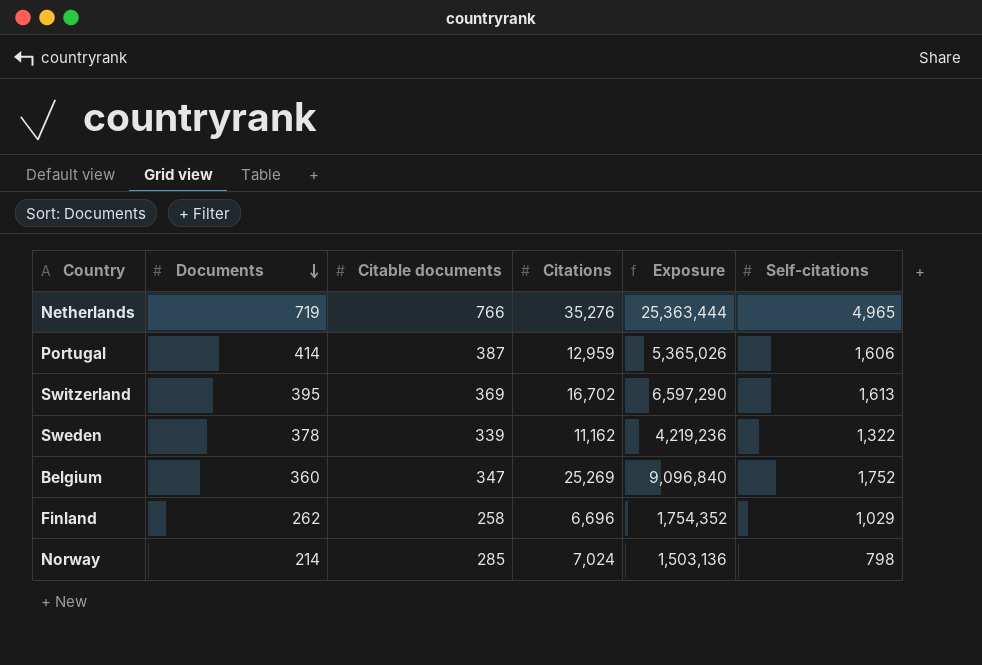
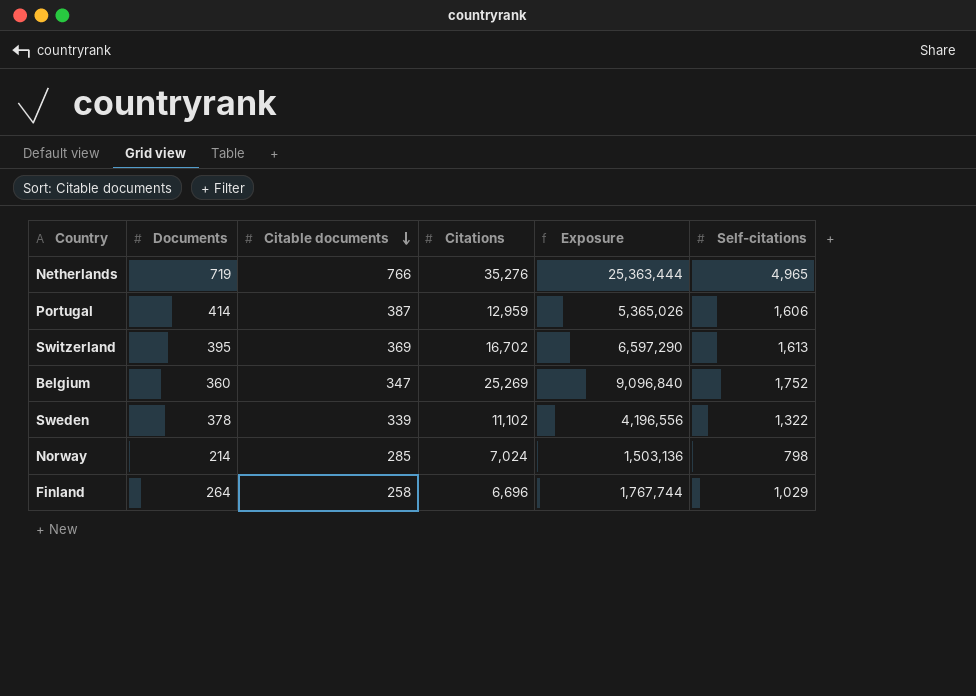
row order: Documents descending -> Citable documents descending
Sweden | Citations: 11,162 -> 11,102
Sweden | Exposure: 4,219,236 -> 4,196,556
Finland | Documents: 262 -> 264
Finland | Exposure: 1,754,352 -> 1,767,744

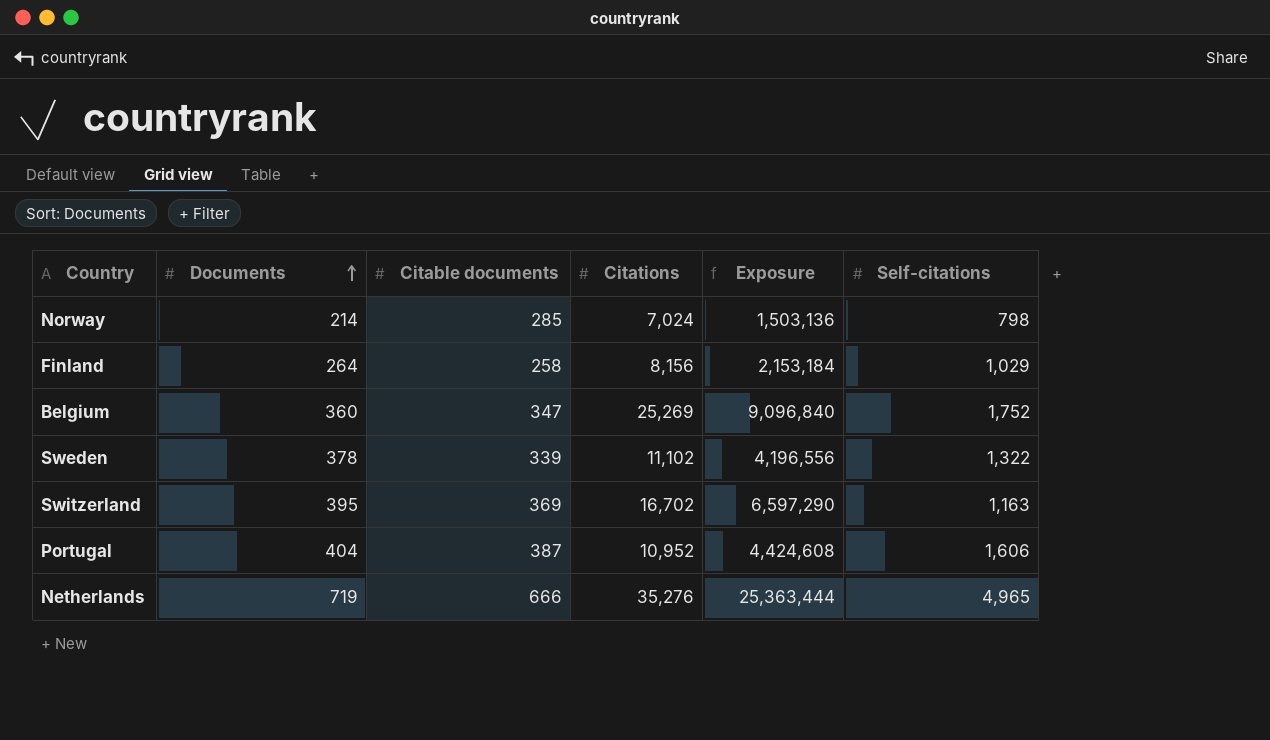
row order: Citable documents descending -> Documents ascending
Finland | Citations: 6,696 -> 8,156
Finland | Exposure: 1,767,744 -> 2,153,184
Switzerland | Self-citations: 1,613 -> 1,163
Portugal | Documents: 414 -> 404
Portugal | Citations: 12,959 -> 10,952
Portugal | Exposure: 5,365,026 -> 4,424,608
Netherlands | Citable documents: 766 -> 666

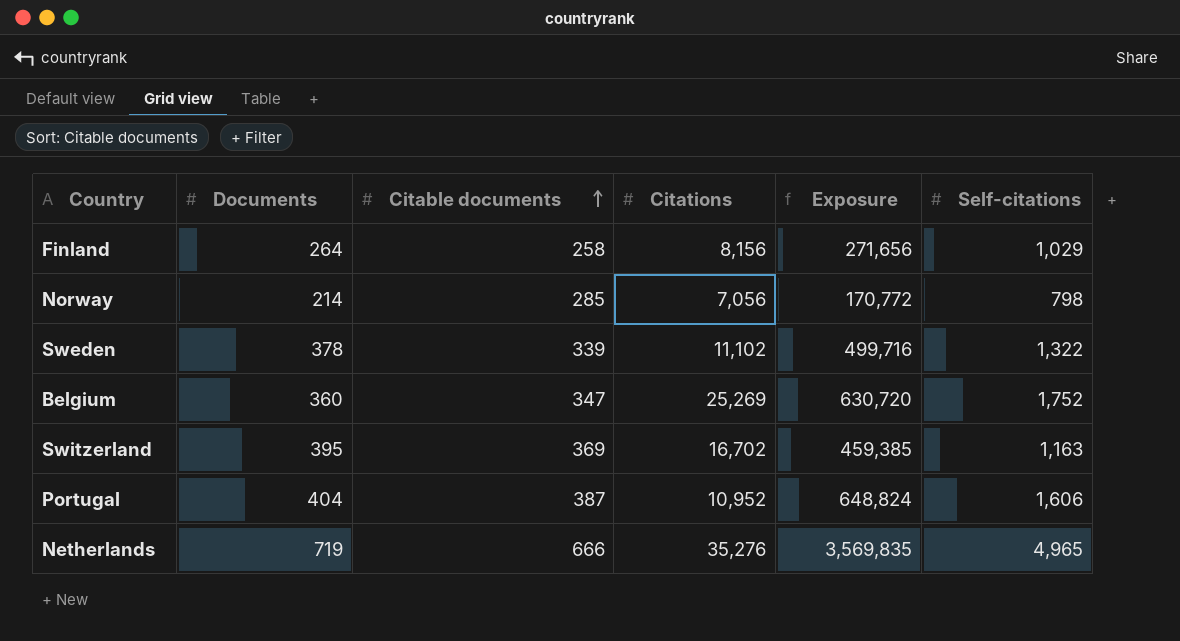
row order: Documents ascending -> Citable documents ascending
column Exposure | formula: [Documents] * [Citations] -> [Documents] * [Self-citations]
Norway | Citations: 7,024 -> 7,056

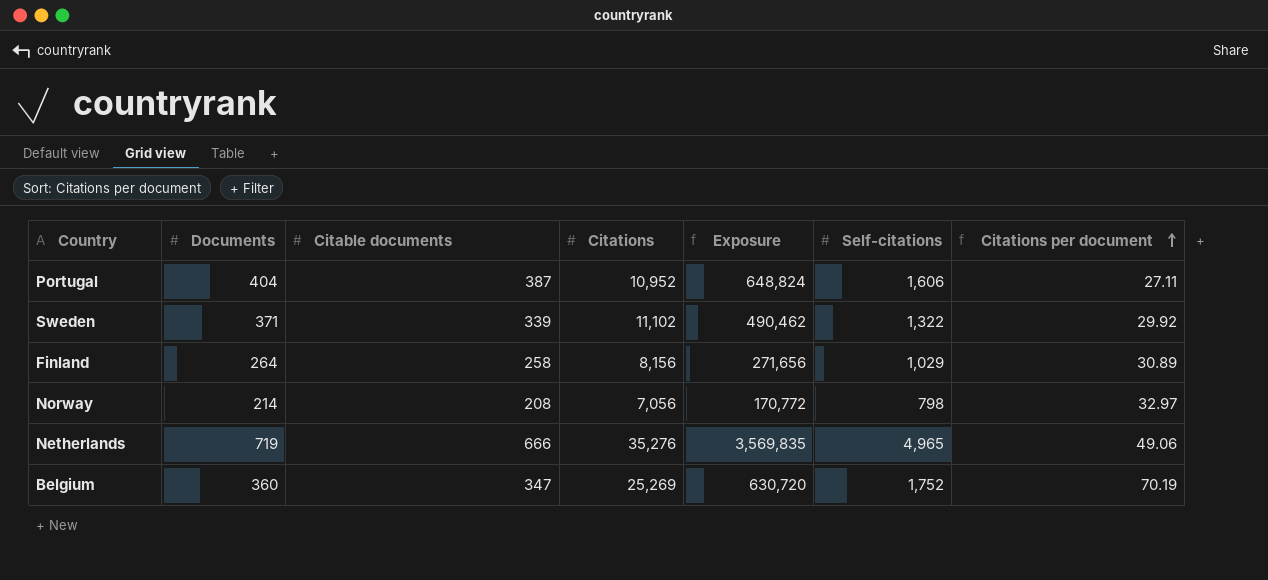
row order: Citable documents ascending -> Citations per document ascending
column Citations per document | formula: none -> [Citations] / [Documents]
row Switzerland: 395 | 369 | 16,702 | 459,385 | 1,163 -> none
Sweden | Documents: 378 -> 371
Sweden | Exposure: 499,716 -> 490,462
Norway | Citable documents: 285 -> 208

